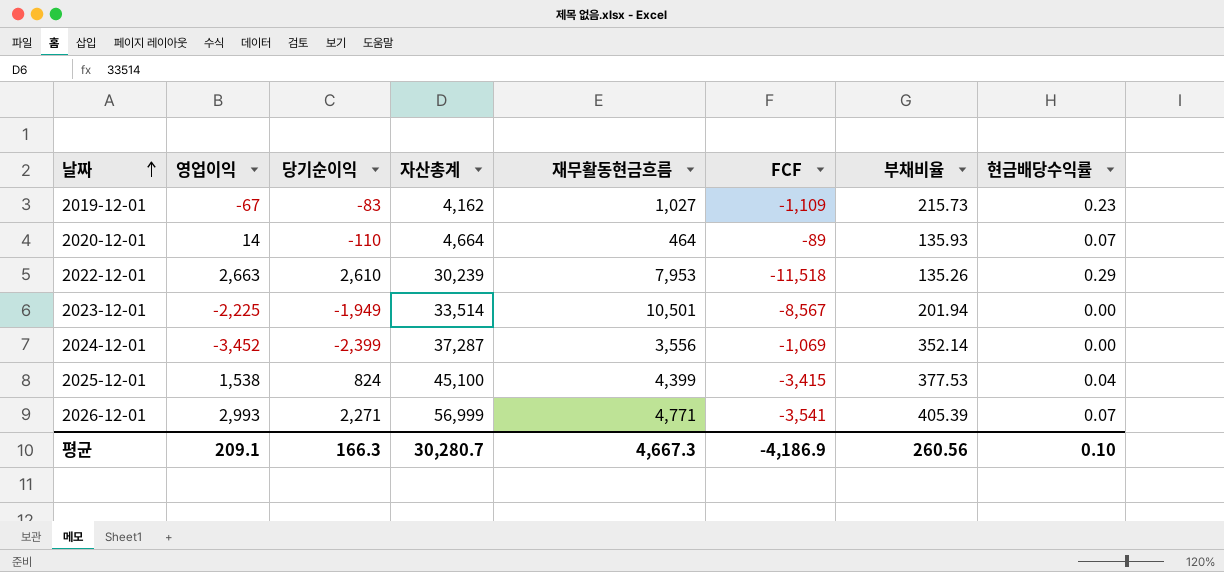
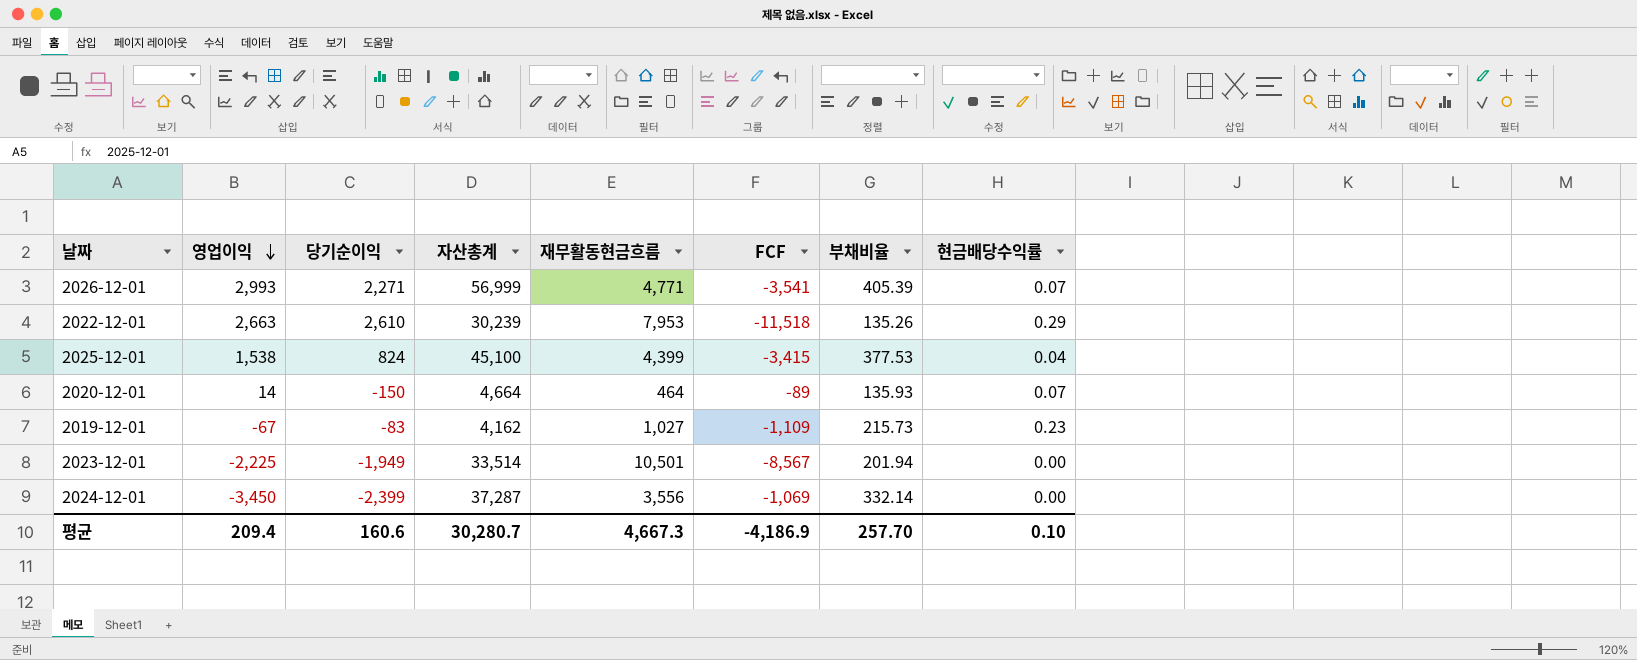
row order: 날짜 ascending -> 영업이익 descending
2020-12-01 | 당기순이익: -110 -> -150
2024-12-01 | 영업이익: -3,452 -> -3,450
2024-12-01 | 부채비율: 352.14 -> 332.14
평균 | 영업이익: 209.1 -> 209.4
평균 | 당기순이익: 166.3 -> 160.6
평균 | 부채비율: 260.56 -> 257.70

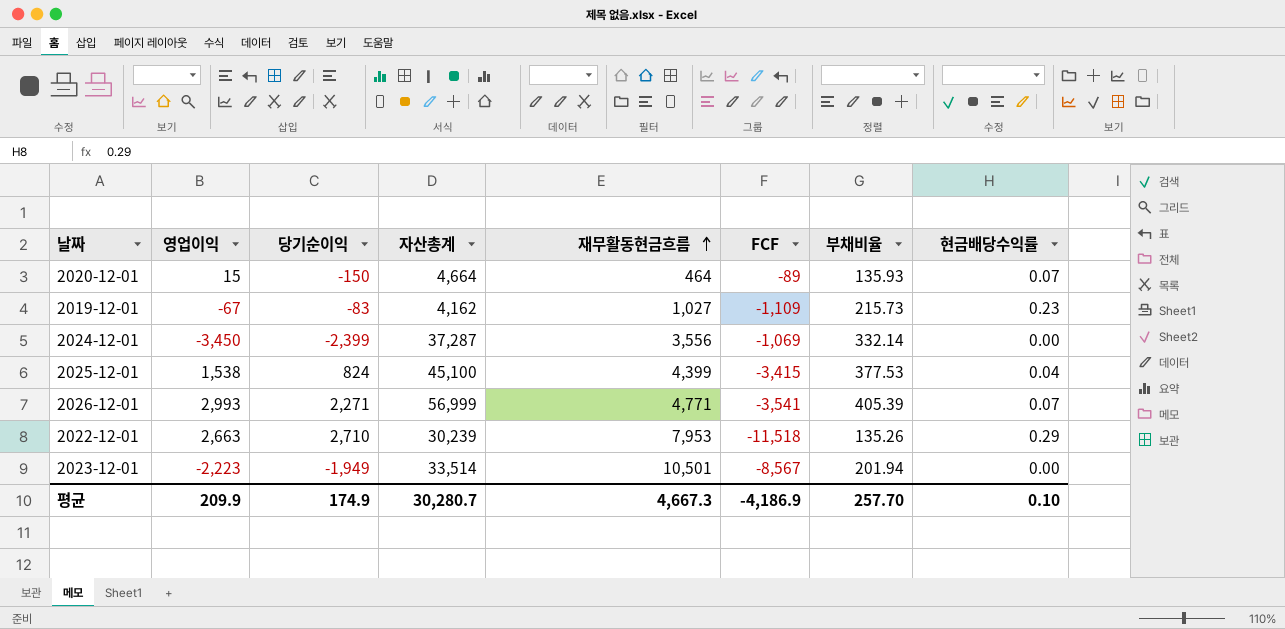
row order: 영업이익 descending -> 재무활동현금흐름 ascending
2020-12-01 | 영업이익: 14 -> 15
2022-12-01 | 당기순이익: 2,610 -> 2,710
2023-12-01 | 영업이익: -2,225 -> -2,223
평균 | 영업이익: 209.4 -> 209.9
평균 | 당기순이익: 160.6 -> 174.9

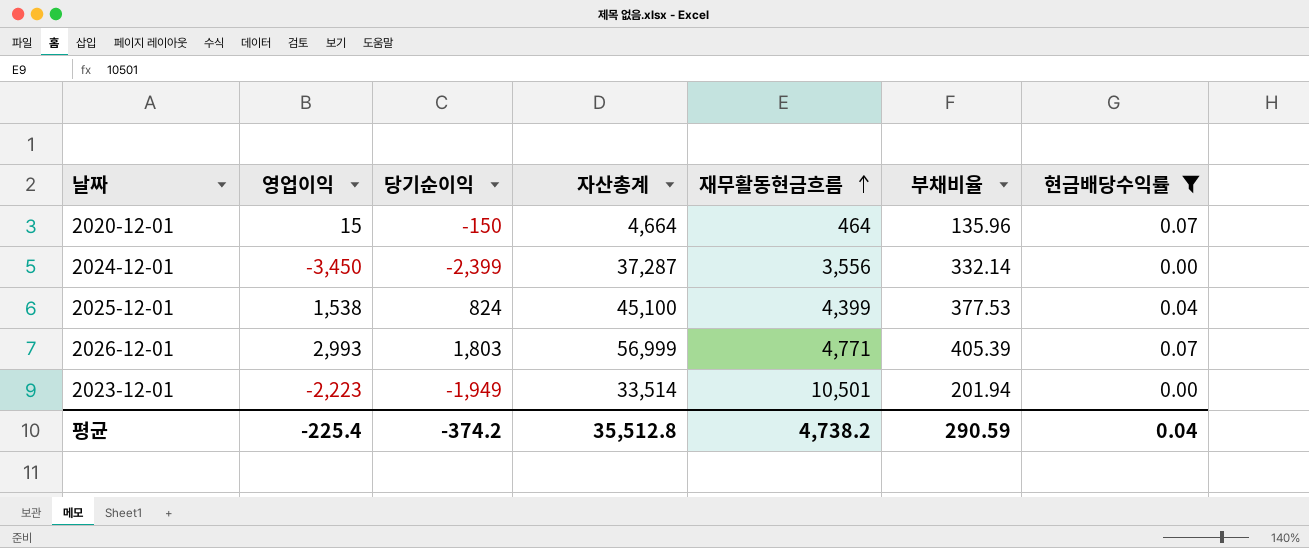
filter: none -> 현금배당수익률 <= 0.07
column FCF | position: 6 -> none
2020-12-01 | 부채비율: 135.93 -> 135.96
2026-12-01 | 당기순이익: 2,271 -> 1,803
평균 | 영업이익: 209.9 -> -225.4
평균 | 당기순이익: 174.9 -> -374.2
평균 | 자산총계: 30,280.7 -> 35,512.8
평균 | 재무활동현금흐름: 4,667.3 -> 4,738.2
평균 | 부채비율: 257.70 -> 290.59
평균 | 현금배당수익률: 0.10 -> 0.04

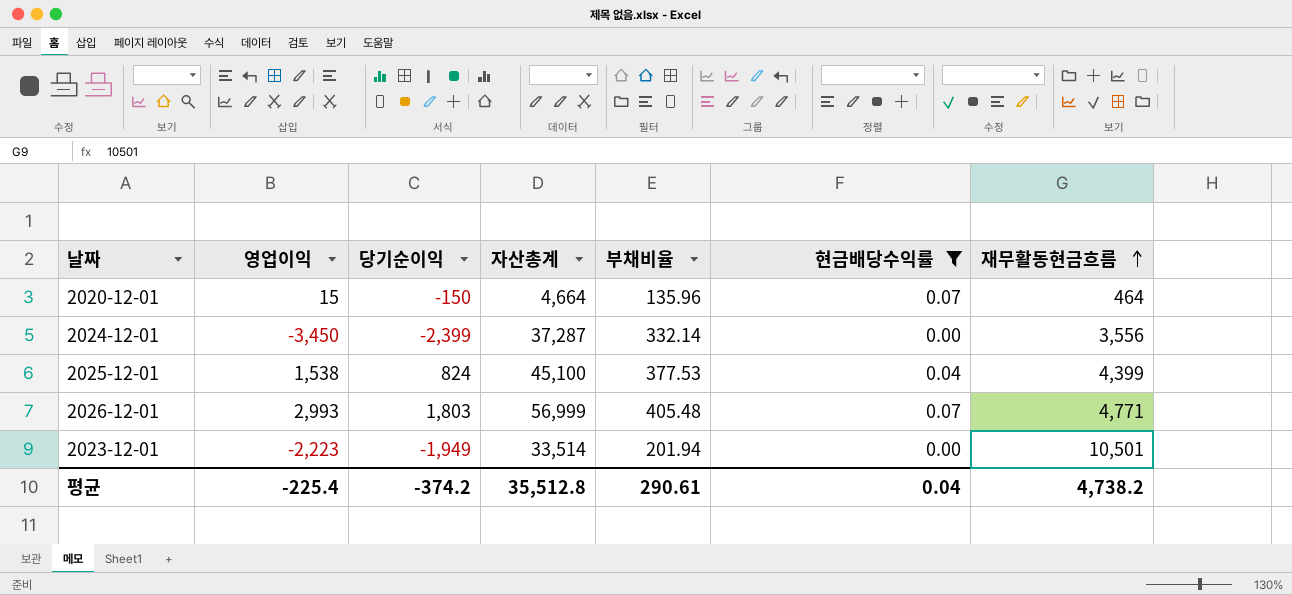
column 재무활동현금흐름 | position: 5 -> 7
2026-12-01 | 부채비율: 405.39 -> 405.48
평균 | 부채비율: 290.59 -> 290.61

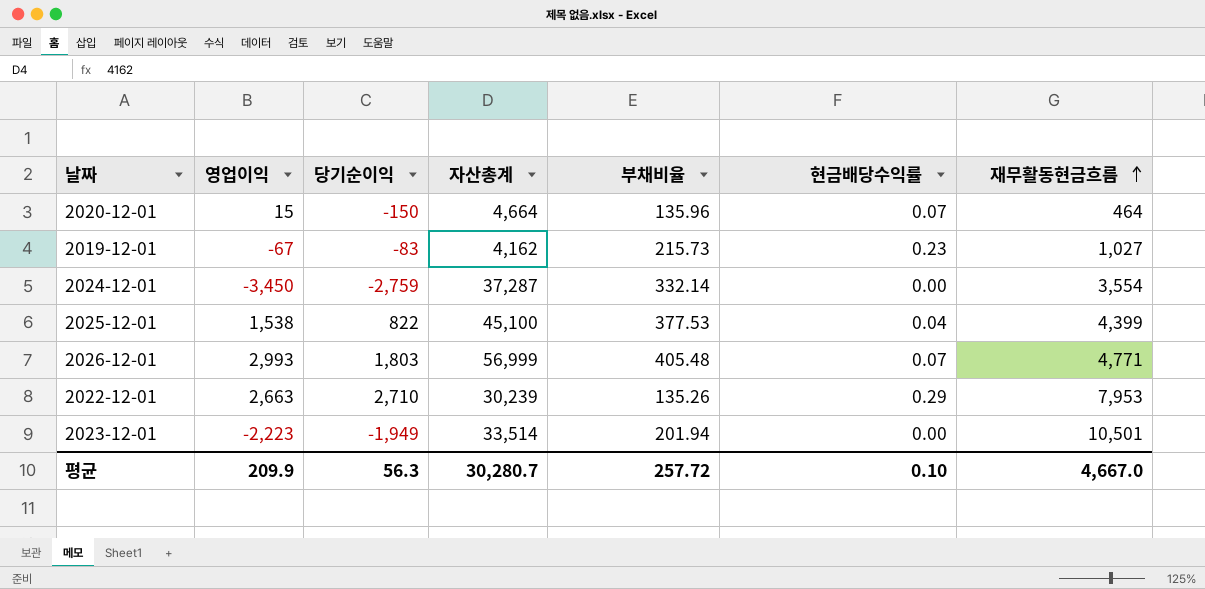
filter: 현금배당수익률 <= 0.07 -> none
2024-12-01 | 당기순이익: -2,399 -> -2,759
2024-12-01 | 재무활동현금흐름: 3,556 -> 3,554
2025-12-01 | 당기순이익: 824 -> 822
평균 | 영업이익: -225.4 -> 209.9
평균 | 당기순이익: -374.2 -> 56.3
평균 | 자산총계: 35,512.8 -> 30,280.7
평균 | 부채비율: 290.61 -> 257.72
평균 | 현금배당수익률: 0.04 -> 0.10
평균 | 재무활동현금흐름: 4,738.2 -> 4,667.0

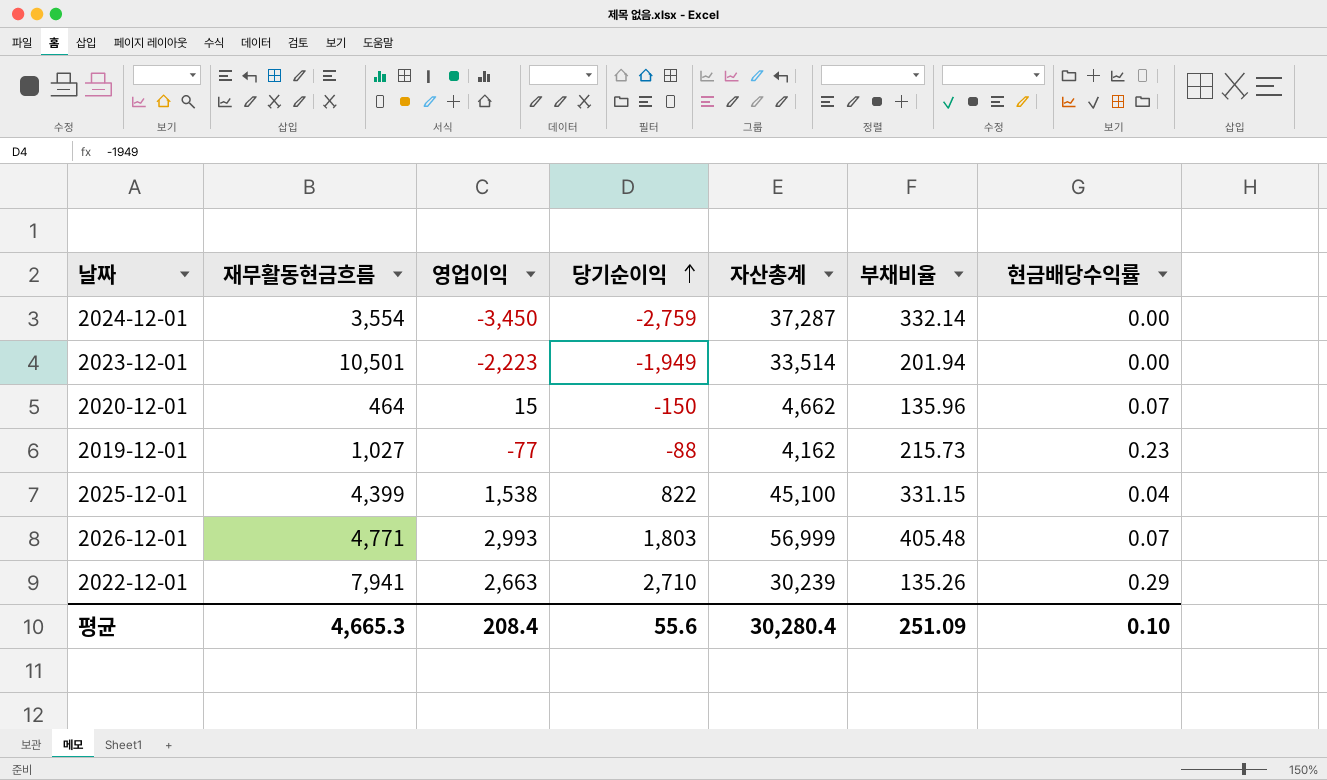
row order: 재무활동현금흐름 ascending -> 당기순이익 ascending
column 재무활동현금흐름 | position: 7 -> 2
2020-12-01 | 자산총계: 4,664 -> 4,662
2019-12-01 | 영업이익: -67 -> -77
2019-12-01 | 당기순이익: -83 -> -88
2025-12-01 | 부채비율: 377.53 -> 331.15
2022-12-01 | 재무활동현금흐름: 7,953 -> 7,941
평균 | 재무활동현금흐름: 4,667.0 -> 4,665.3
평균 | 영업이익: 209.9 -> 208.4
평균 | 당기순이익: 56.3 -> 55.6
평균 | 자산총계: 30,280.7 -> 30,280.4
평균 | 부채비율: 257.72 -> 251.09

